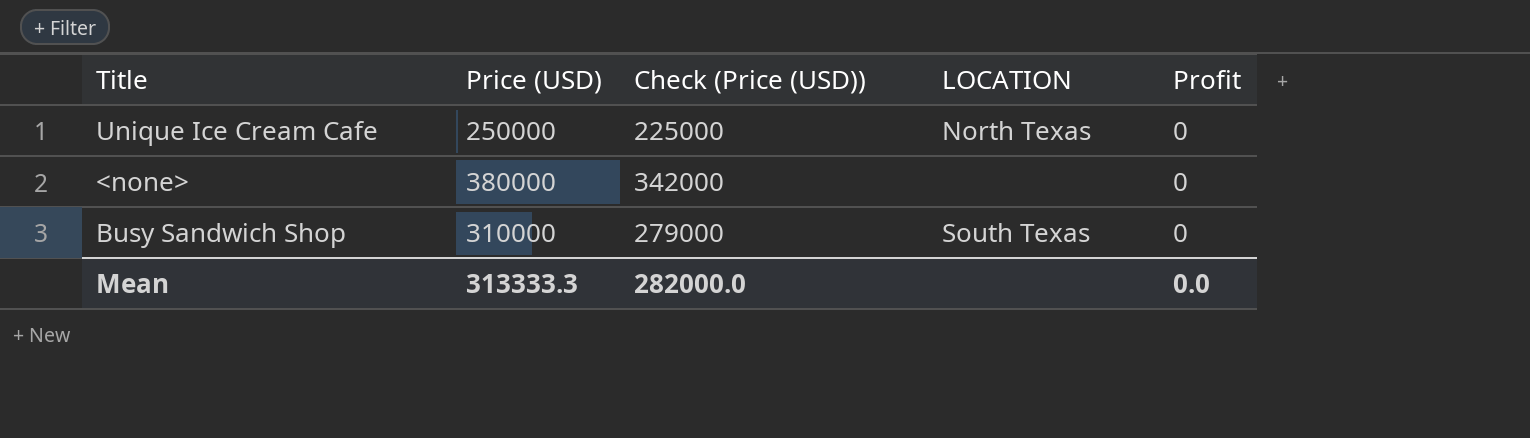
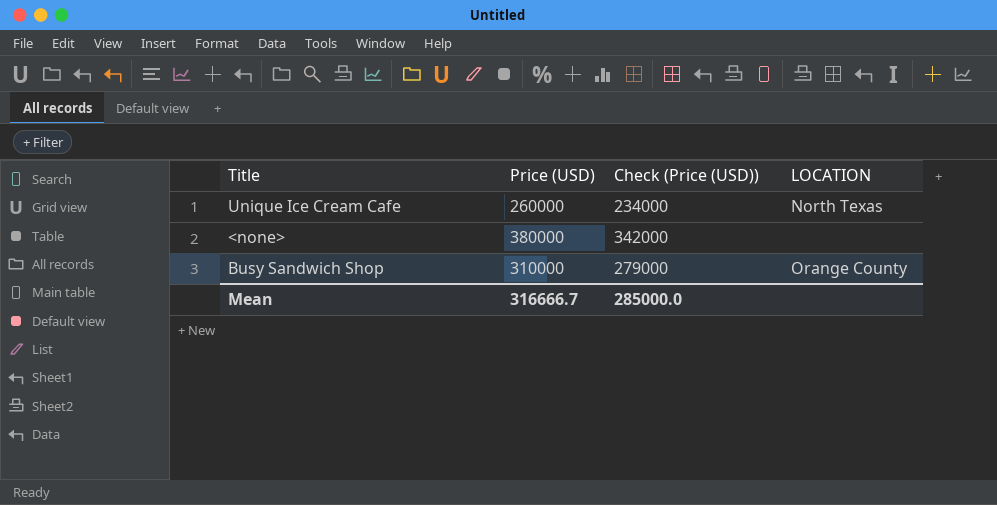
column Profit | position: 5 -> none
Unique Ice Cream Cafe | Price (USD): 250000 -> 260000
Unique Ice Cream Cafe | Check (Price (USD)): 225000 -> 234000
Busy Sandwich Shop | LOCATION: South Texas -> Orange County
Mean | Price (USD): 313333.3 -> 316666.7
Mean | Check (Price (USD)): 282000.0 -> 285000.0

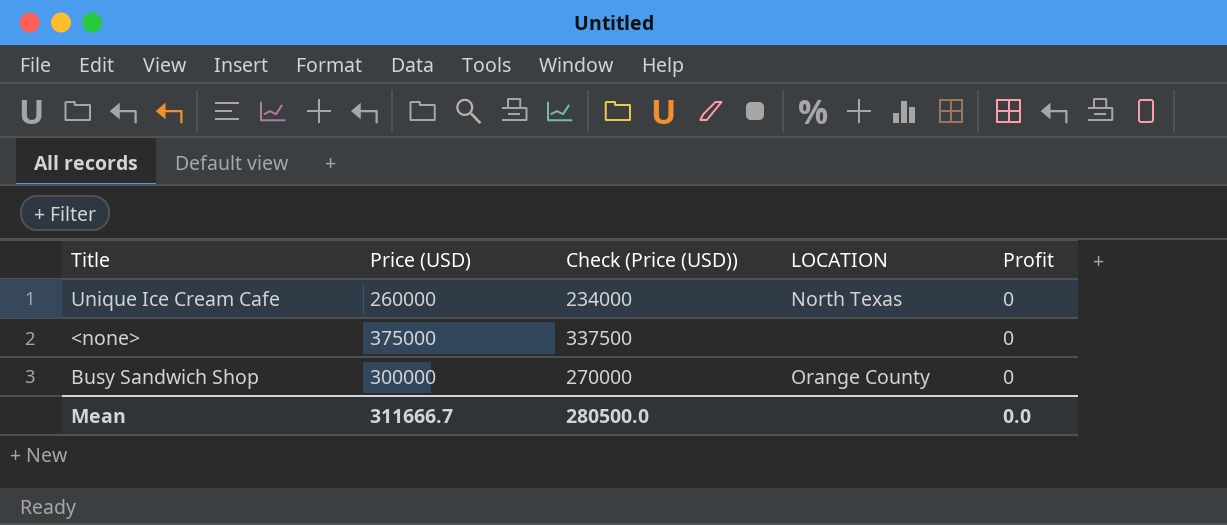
column Profit | position: none -> 5
<none> | Price (USD): 380000 -> 375000
<none> | Check (Price (USD)): 342000 -> 337500
Busy Sandwich Shop | Price (USD): 310000 -> 300000
Busy Sandwich Shop | Check (Price (USD)): 279000 -> 270000
Mean | Price (USD): 316666.7 -> 311666.7
Mean | Check (Price (USD)): 285000.0 -> 280500.0

